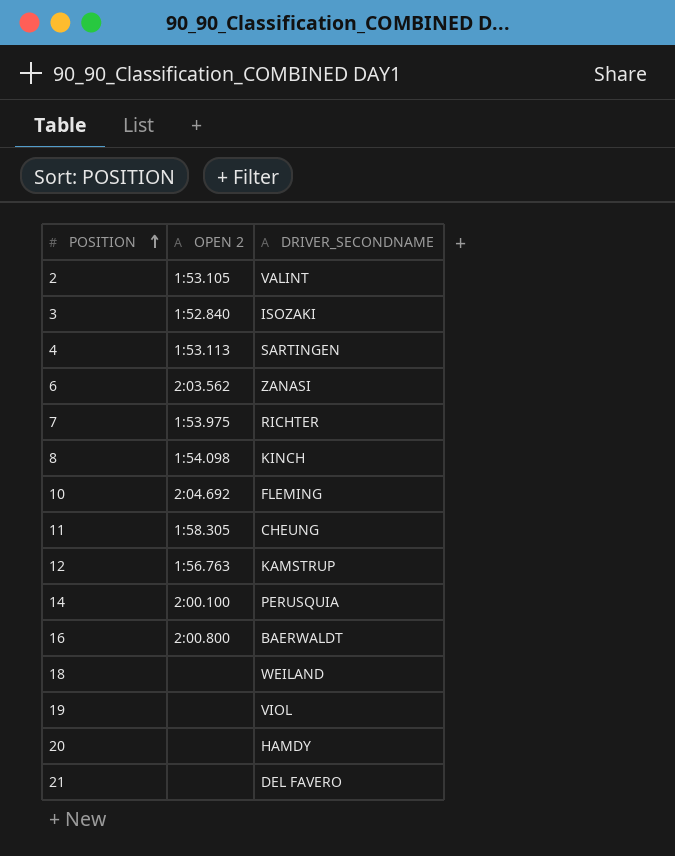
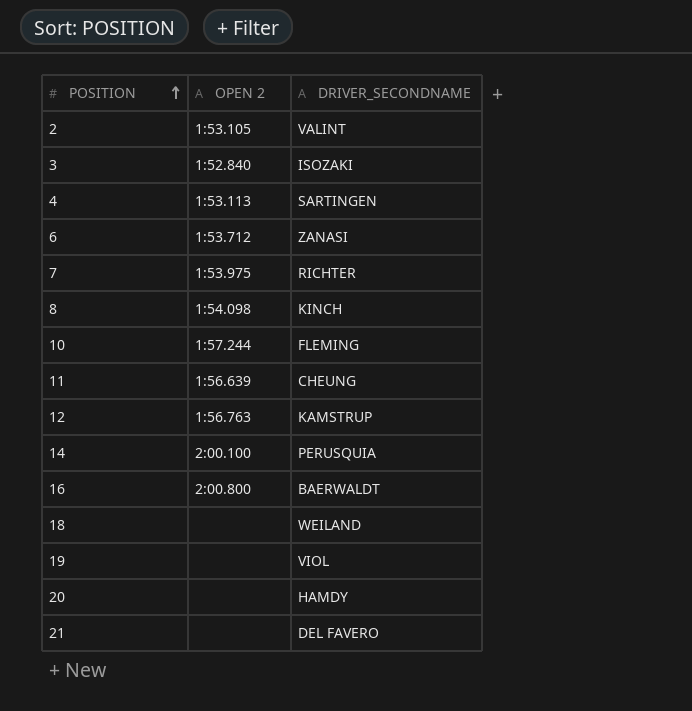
6 | OPEN 2: 2:03.562 -> 1:53.712
10 | OPEN 2: 2:04.692 -> 1:57.244
11 | OPEN 2: 1:58.305 -> 1:56.639

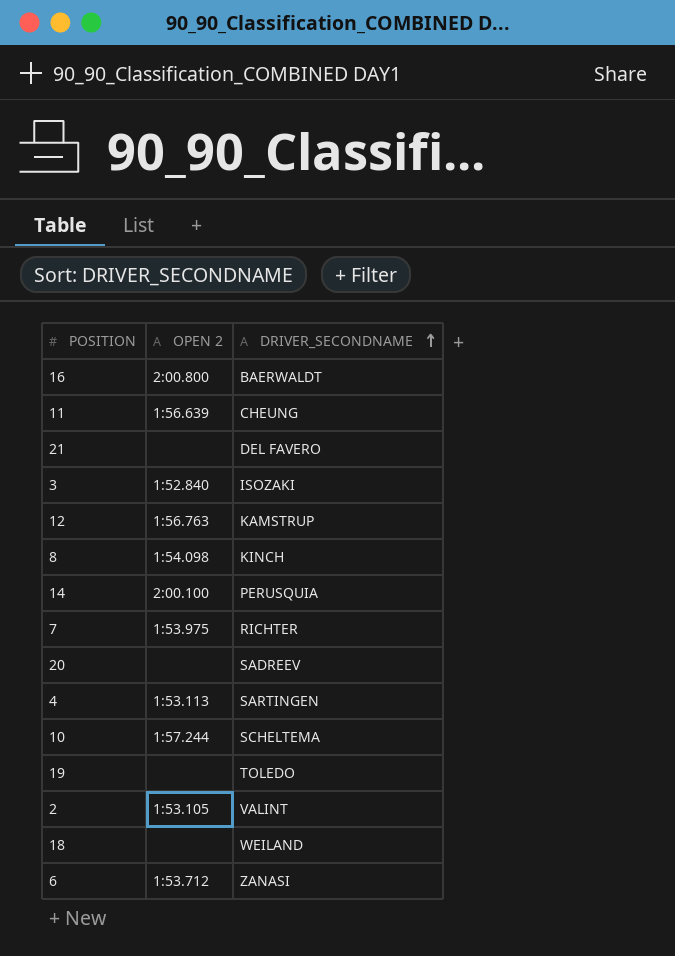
row order: POSITION ascending -> DRIVER_SECONDNAME ascending
20 | DRIVER_SECONDNAME: HAMDY -> SADREEV
10 | DRIVER_SECONDNAME: FLEMING -> SCHELTEMA
19 | DRIVER_SECONDNAME: VIOL -> TOLEDO

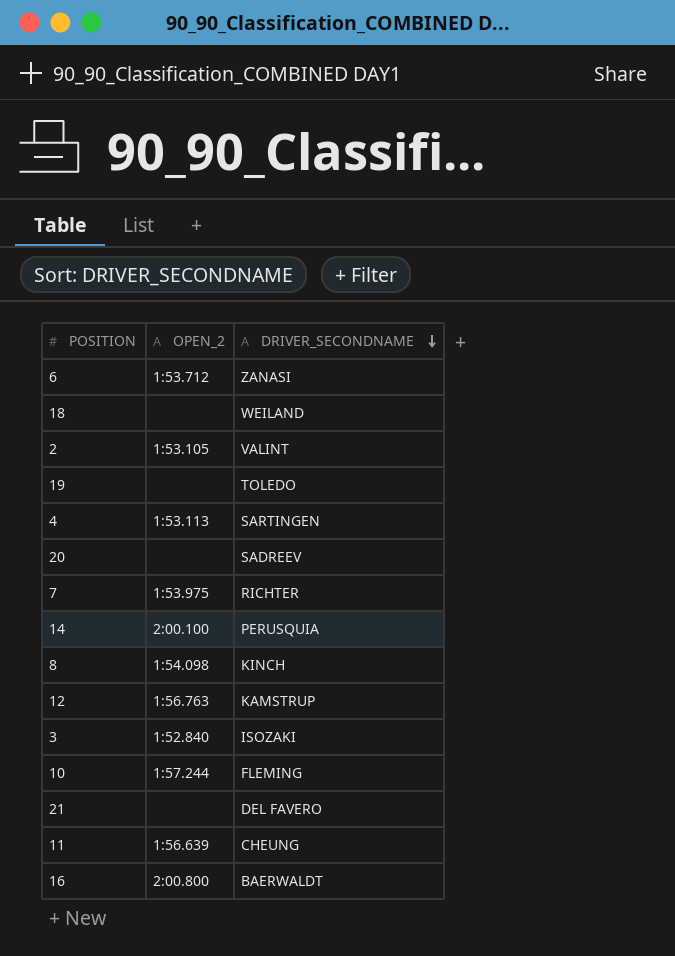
row order: DRIVER_SECONDNAME ascending -> DRIVER_SECONDNAME descending
column name: OPEN 2 -> OPEN_2
10 | DRIVER_SECONDNAME: SCHELTEMA -> FLEMING

